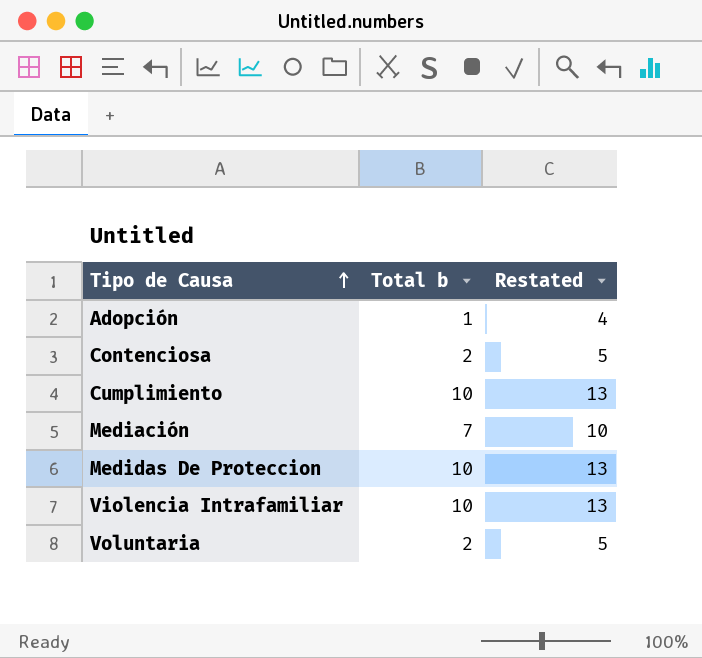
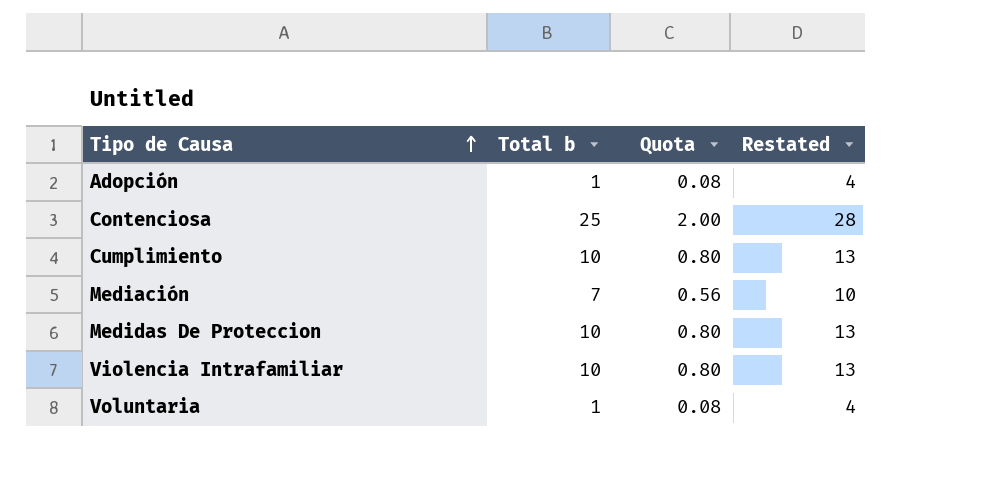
column Quota | formula: none -> [Total b] * 0.08
Contenciosa | Total b: 2 -> 25
Contenciosa | Restated: 5 -> 28
Voluntaria | Total b: 2 -> 1
Voluntaria | Restated: 5 -> 4

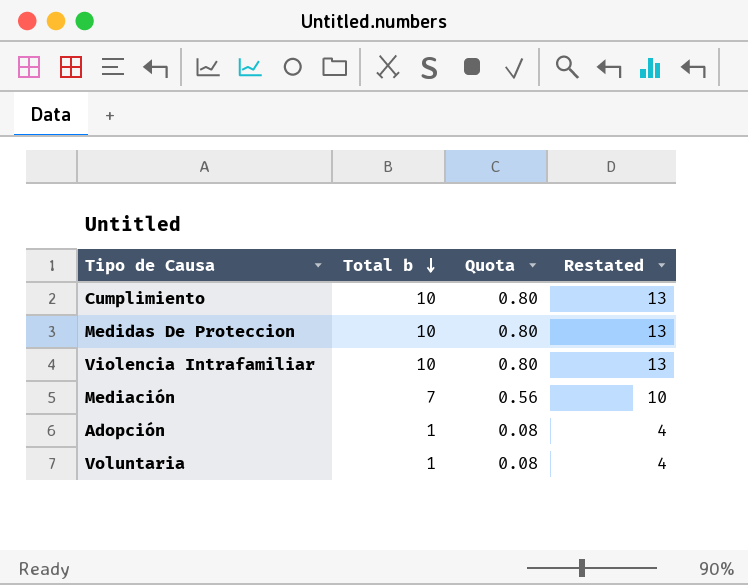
row order: Tipo de Causa ascending -> Total b descending
row Contenciosa: 25 | 2.00 | 28 -> none

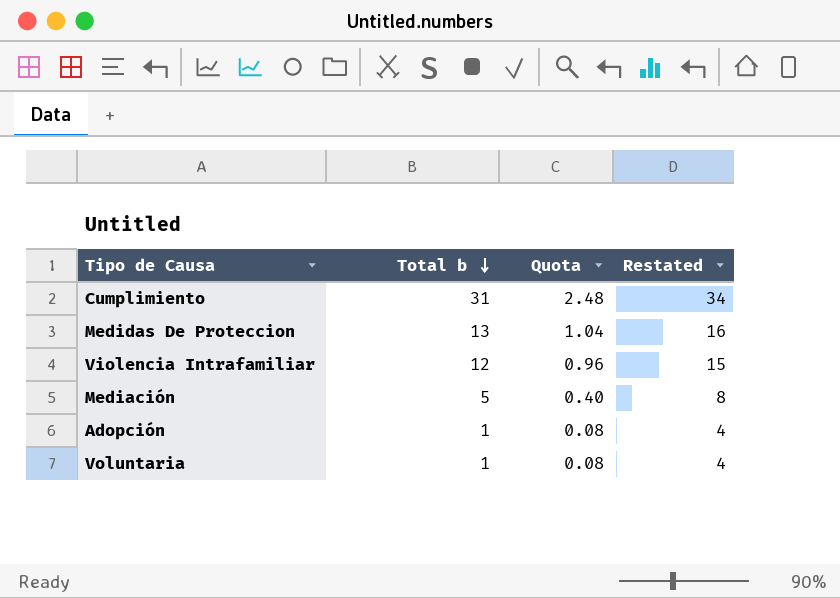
Cumplimiento | Total b: 10 -> 31
Cumplimiento | Quota: 0.80 -> 2.48
Cumplimiento | Restated: 13 -> 34
Medidas De Proteccion | Total b: 10 -> 13
Medidas De Proteccion | Quota: 0.80 -> 1.04
Medidas De Proteccion | Restated: 13 -> 16
Violencia Intrafamiliar | Total b: 10 -> 12
Violencia Intrafamiliar | Quota: 0.80 -> 0.96
Violencia Intrafamiliar | Restated: 13 -> 15
Mediación | Total b: 7 -> 5
Mediación | Quota: 0.56 -> 0.40
Mediación | Restated: 10 -> 8

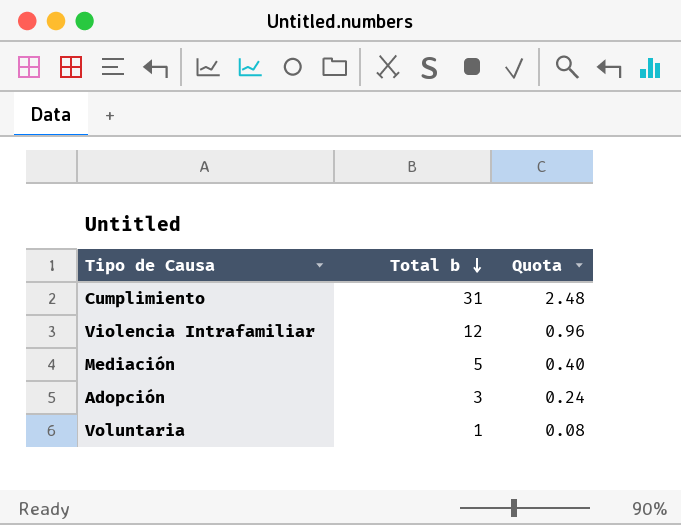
column Restated | formula: [Total b] + 3 -> none
row Medidas De Proteccion: 13 | 1.04 | 16 -> none
Adopción | Total b: 1 -> 3
Adopción | Quota: 0.08 -> 0.24

